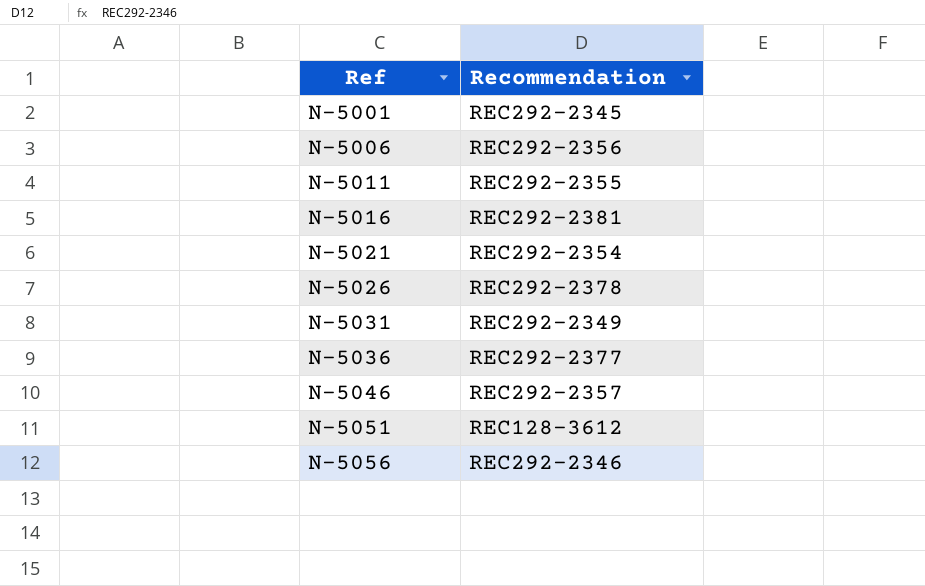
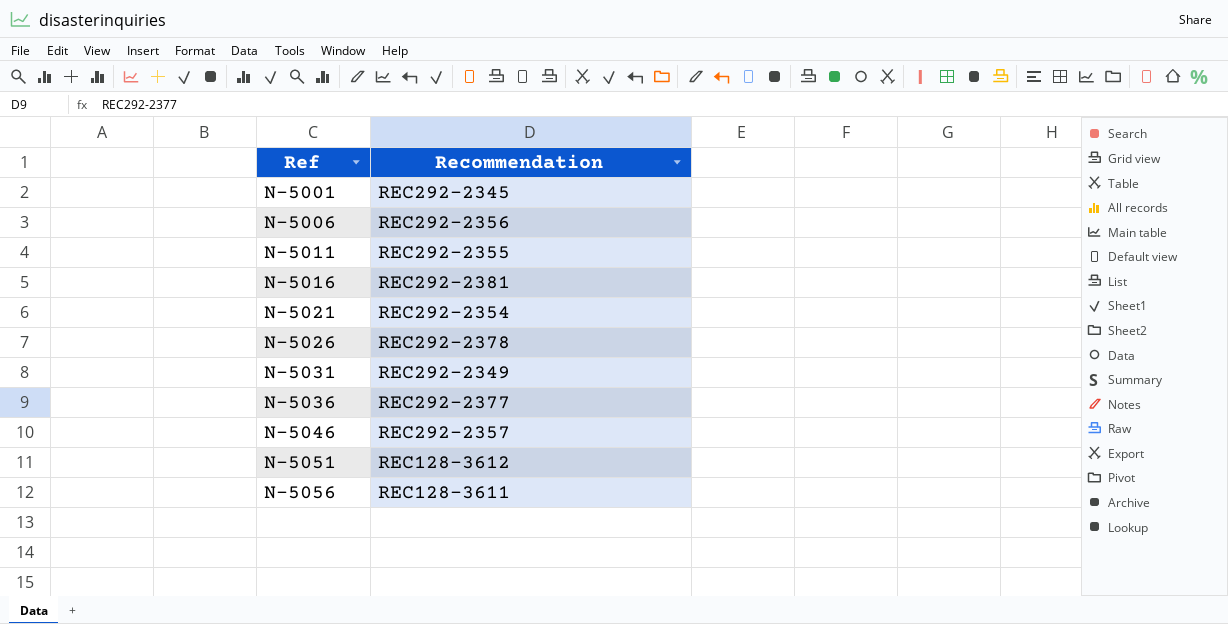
N-5056 | Recommendation: REC292-2346 -> REC128-3611

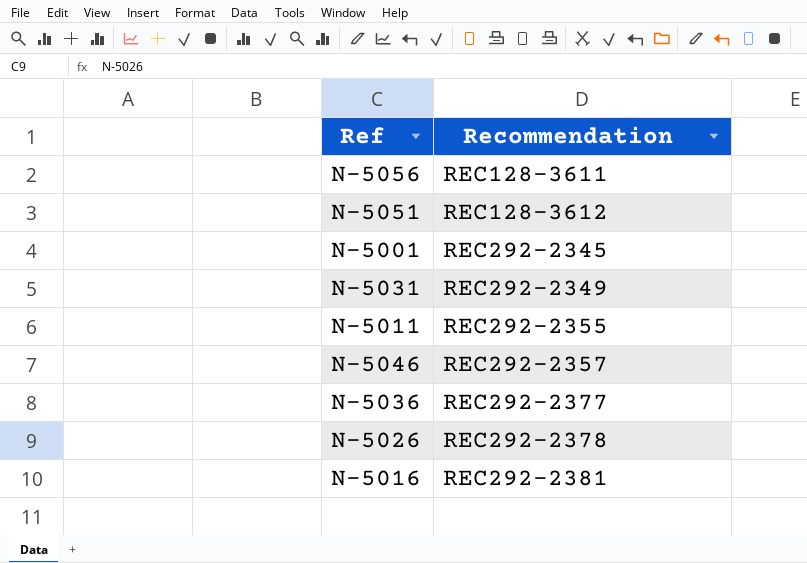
row order: Ref ascending -> Recommendation ascending
row N-5006: REC292-2356 -> none
row N-5021: REC292-2354 -> none

